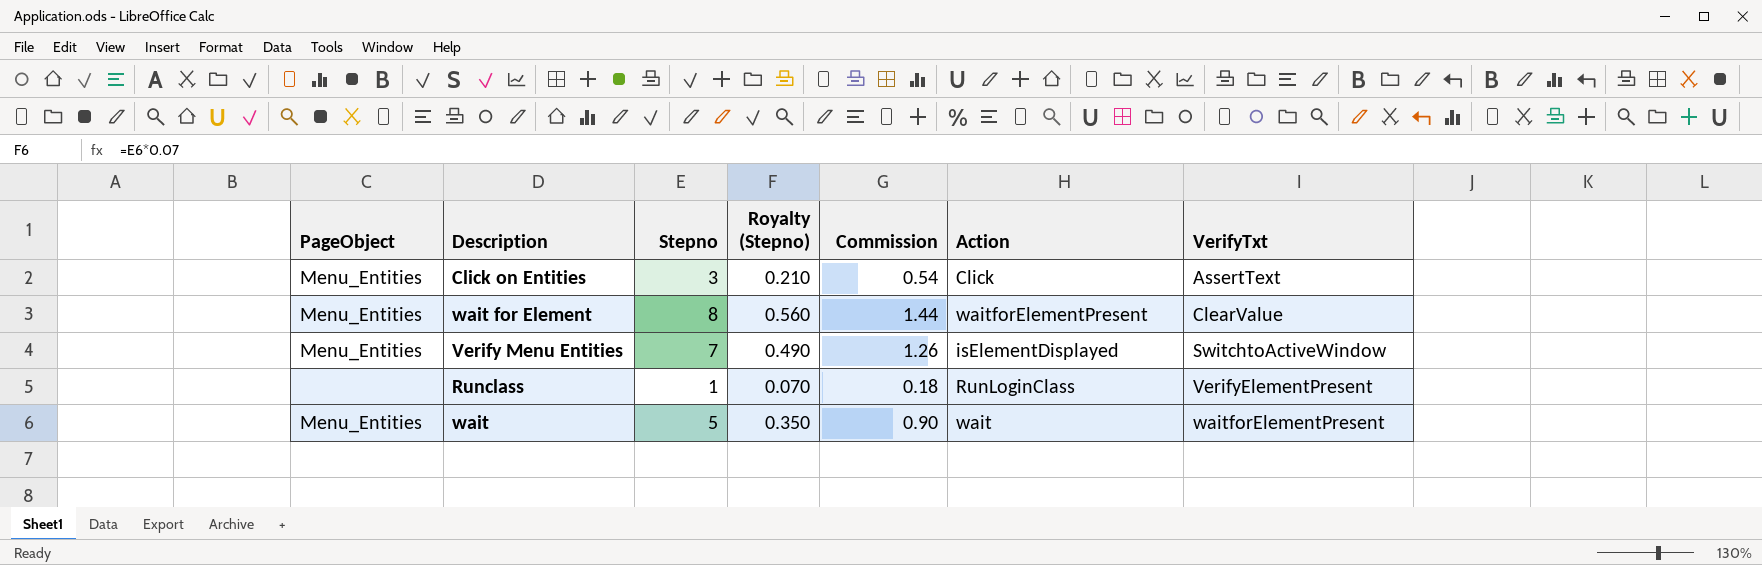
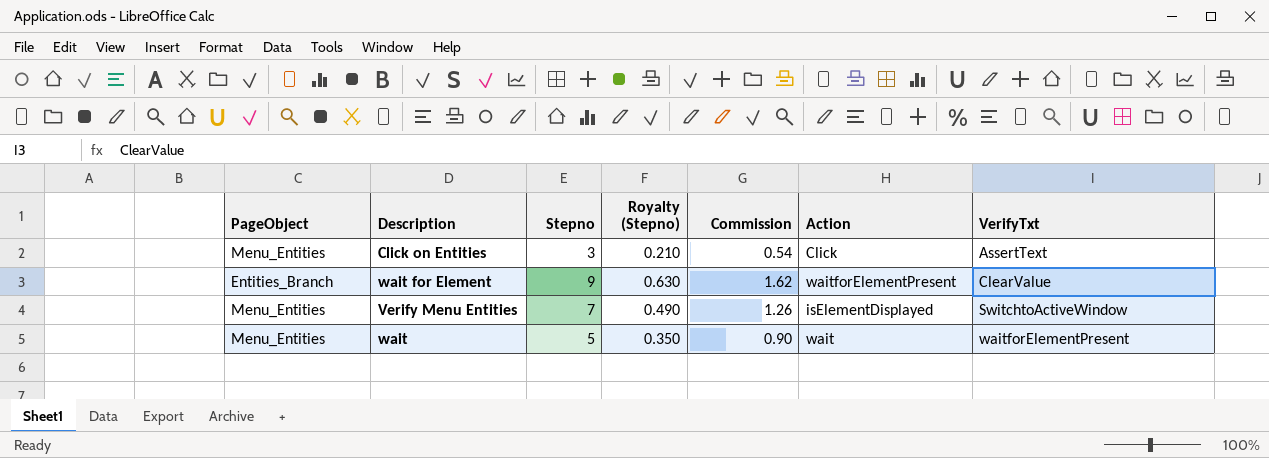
row Runclass: none | 1 | 0.070 | 0.18 | RunLoginClass | VerifyElementPresent -> none
wait for Element | PageObject: Menu_Entities -> Entities_Branch
wait for Element | Stepno: 8 -> 9
wait for Element | Royalty (Stepno): 0.560 -> 0.630
wait for Element | Commission: 1.44 -> 1.62

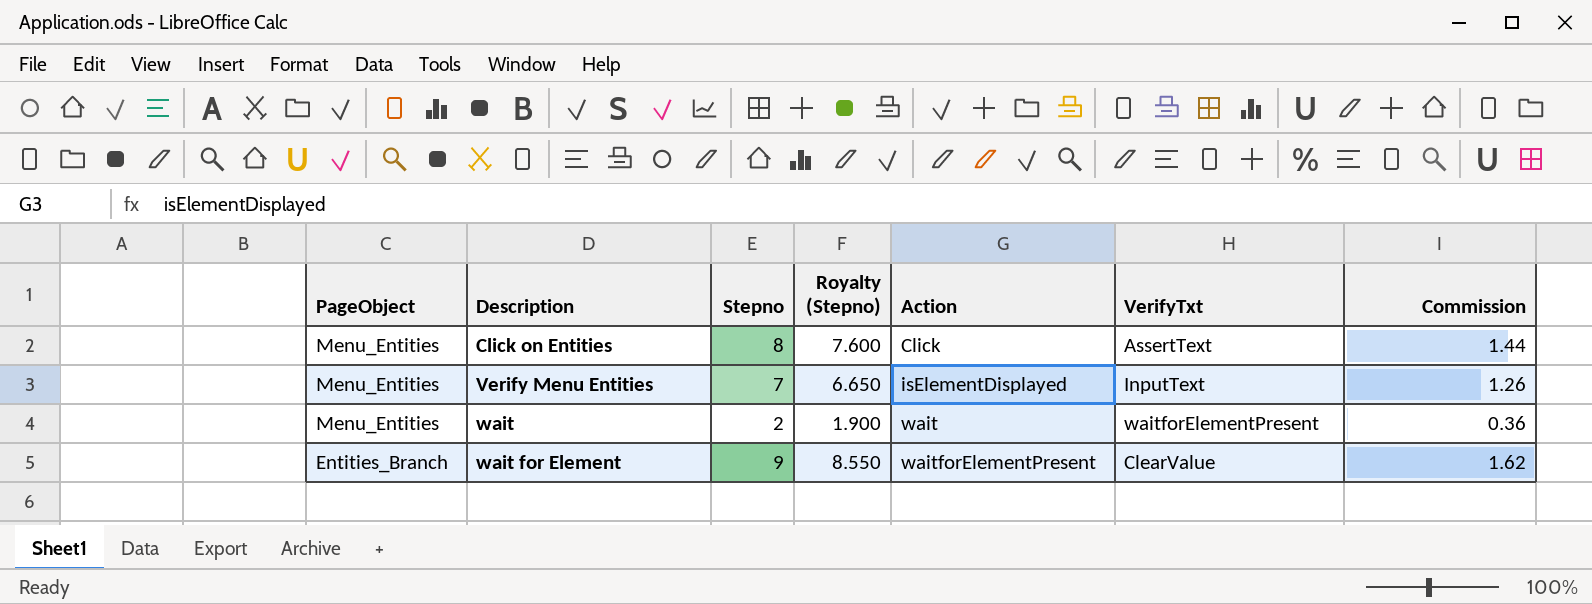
row order: VerifyTxt ascending -> PageObject descending
column Royalty (Stepno) | formula: [Stepno] * 0.07 -> [Stepno] * 0.95
column Commission | position: 5 -> 7
Click on Entities | Stepno: 3 -> 8
Click on Entities | Commission: 0.54 -> 1.44
Verify Menu Entities | VerifyTxt: SwitchtoActiveWindow -> InputText
wait | Stepno: 5 -> 2
wait | Commission: 0.90 -> 0.36

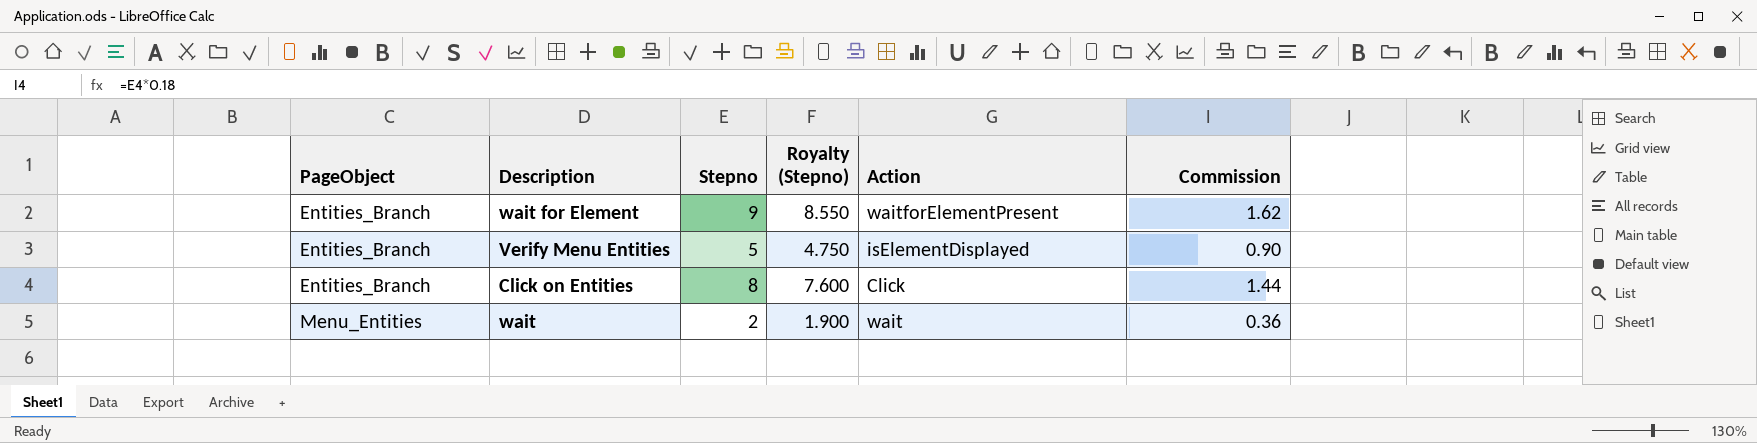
row order: PageObject descending -> PageObject ascending
column VerifyTxt | position: 6 -> none
Verify Menu Entities | PageObject: Menu_Entities -> Entities_Branch
Verify Menu Entities | Stepno: 7 -> 5
Verify Menu Entities | Royalty (Stepno): 6.650 -> 4.750
Verify Menu Entities | Commission: 1.26 -> 0.90
Click on Entities | PageObject: Menu_Entities -> Entities_Branch

